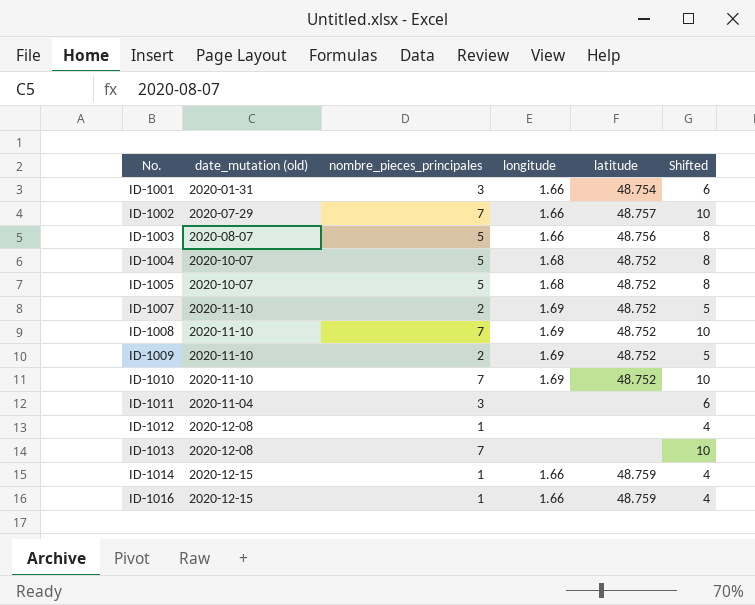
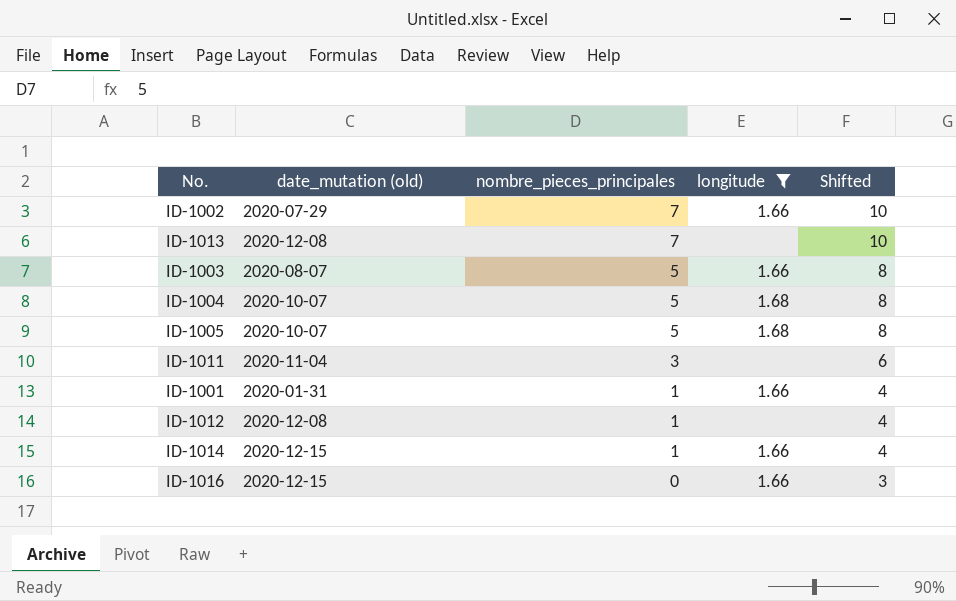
filter: none -> longitude != 1.69
row order: No. ascending -> nombre_pieces_principales descending
column latitude | position: 5 -> none
ID-1001 | nombre_pieces_principales: 3 -> 1
ID-1001 | Shifted: 6 -> 4
ID-1016 | nombre_pieces_principales: 1 -> 0
ID-1016 | Shifted: 4 -> 3

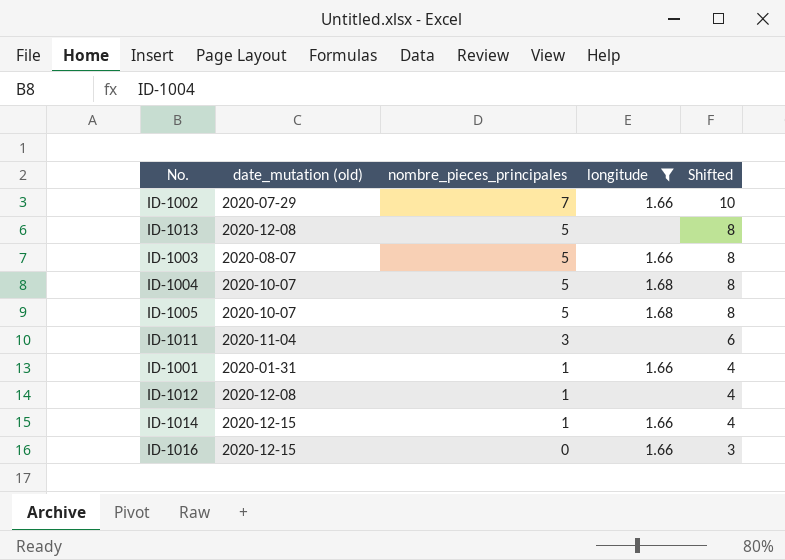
ID-1013 | nombre_pieces_principales: 7 -> 5
ID-1013 | Shifted: 10 -> 8

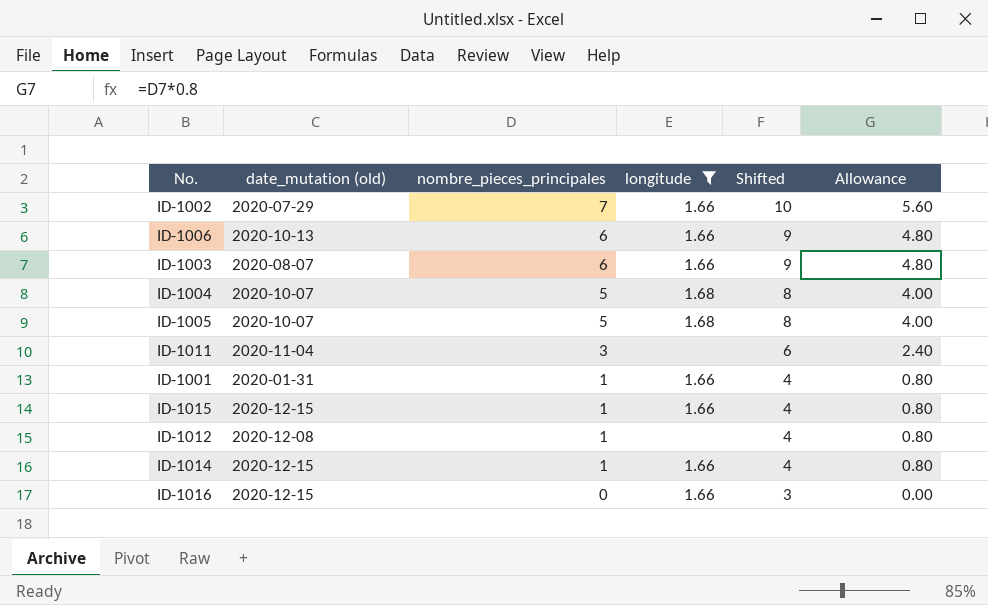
column Allowance | formula: none -> [nombre_pieces_principales] * 0.8
row ID-1013: 2020-12-08 | 5 | none | 8 -> none
row ID-1006: none -> 2020-10-13 | 6 | 1.66 | 9 | 4.80
ID-1003 | nombre_pieces_principales: 5 -> 6
ID-1003 | Shifted: 8 -> 9
row ID-1015: none -> 2020-12-15 | 1 | 1.66 | 4 | 0.80

